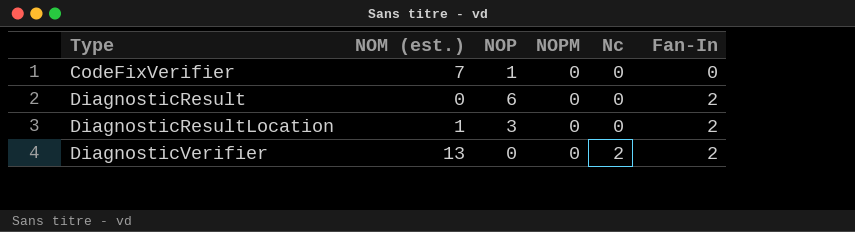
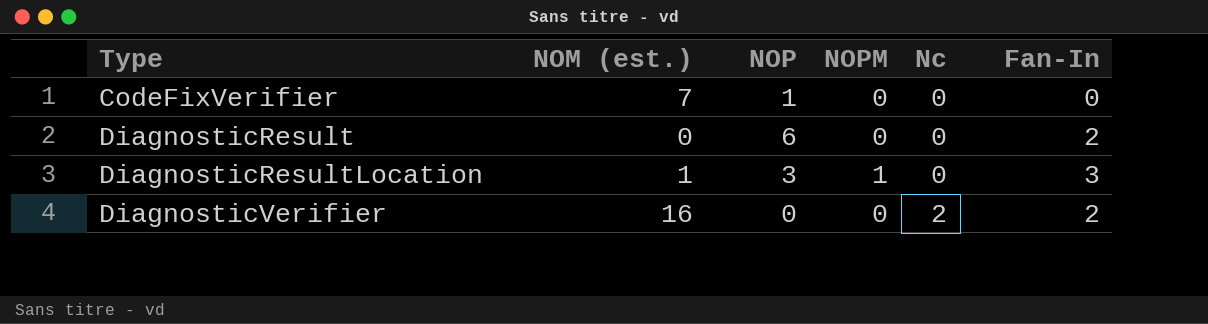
DiagnosticResultLocation | NOPM: 0 -> 1
DiagnosticResultLocation | Fan-In: 2 -> 3
DiagnosticVerifier | NOM (est.): 13 -> 16

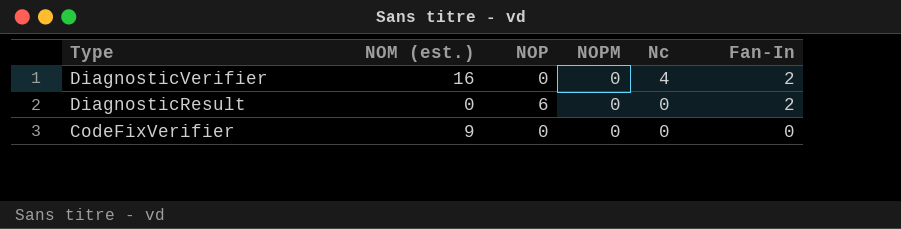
row order: Type ascending -> Type descending
row DiagnosticResultLocation: 1 | 3 | 1 | 0 | 3 -> none
DiagnosticVerifier | Nc: 2 -> 4
CodeFixVerifier | NOM (est.): 7 -> 9
CodeFixVerifier | NOP: 1 -> 0

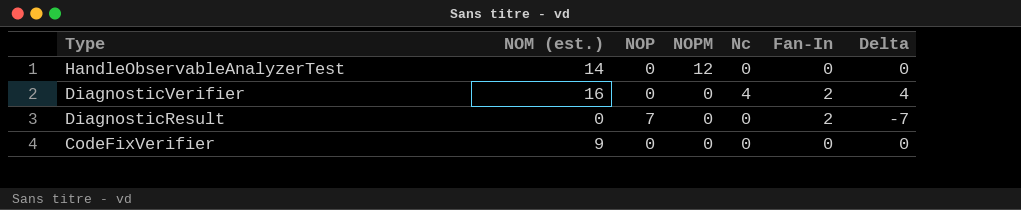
column Delta | formula: none -> [Nc] - [NOP]
row HandleObservableAnalyzerTest: none -> 14 | 0 | 12 | 0 | 0 | 0
DiagnosticResult | NOP: 6 -> 7

